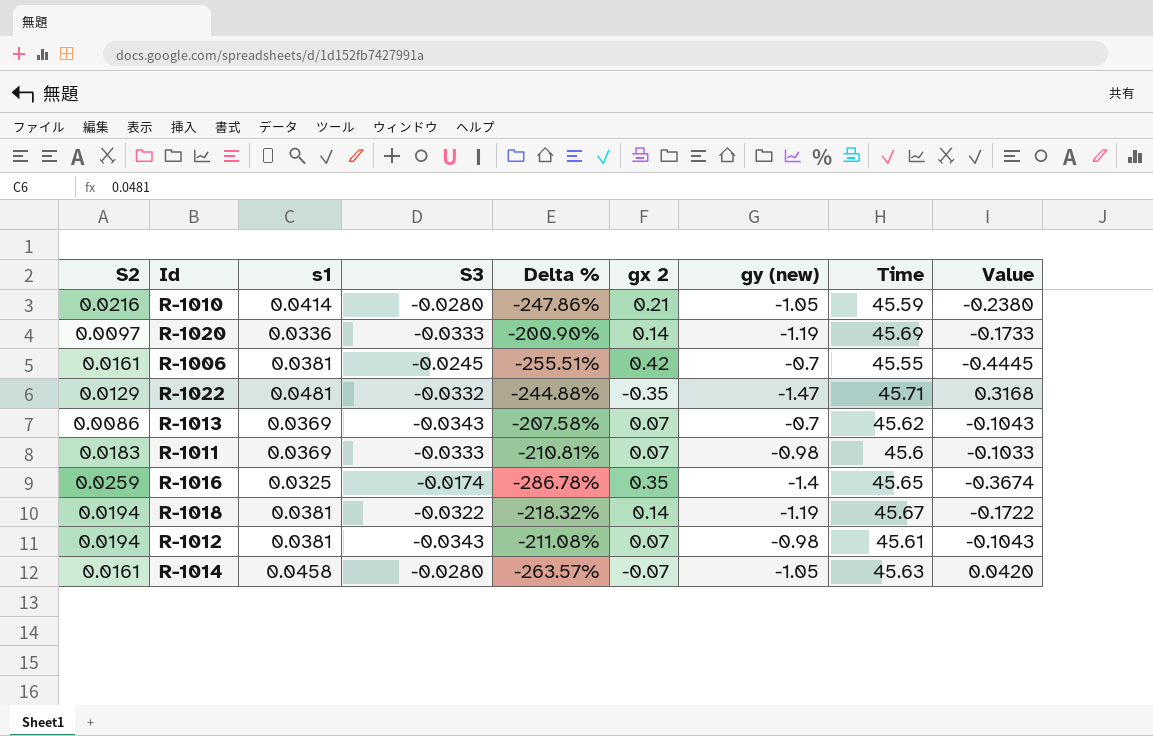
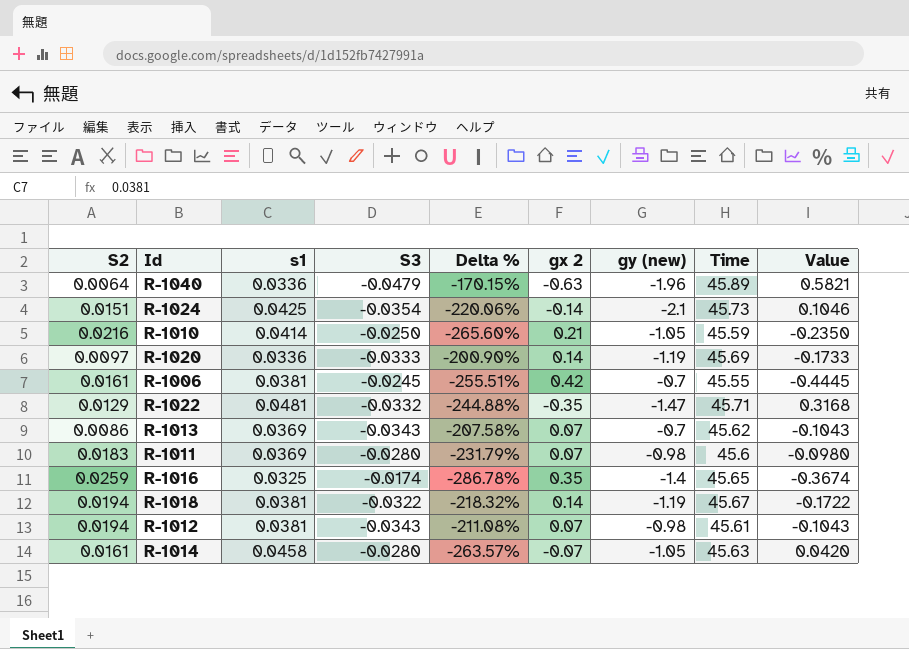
row R-1040: none -> 0.0064 | 0.0336 | -0.0479 | -170.15% | -0.63 | -1.96 | 45.89 | 0.5821
row R-1024: none -> 0.0151 | 0.0425 | -0.0354 | -220.06% | -0.14 | -2.1 | 45.73 | 0.1046
R-1010 | S3: -0.0280 -> -0.0250
R-1010 | Delta %: -247.86% -> -265.60%
R-1010 | Value: -0.2380 -> -0.2350
R-1011 | S3: -0.0333 -> -0.0280
R-1011 | Delta %: -210.81% -> -231.79%
R-1011 | Value: -0.1033 -> -0.0980

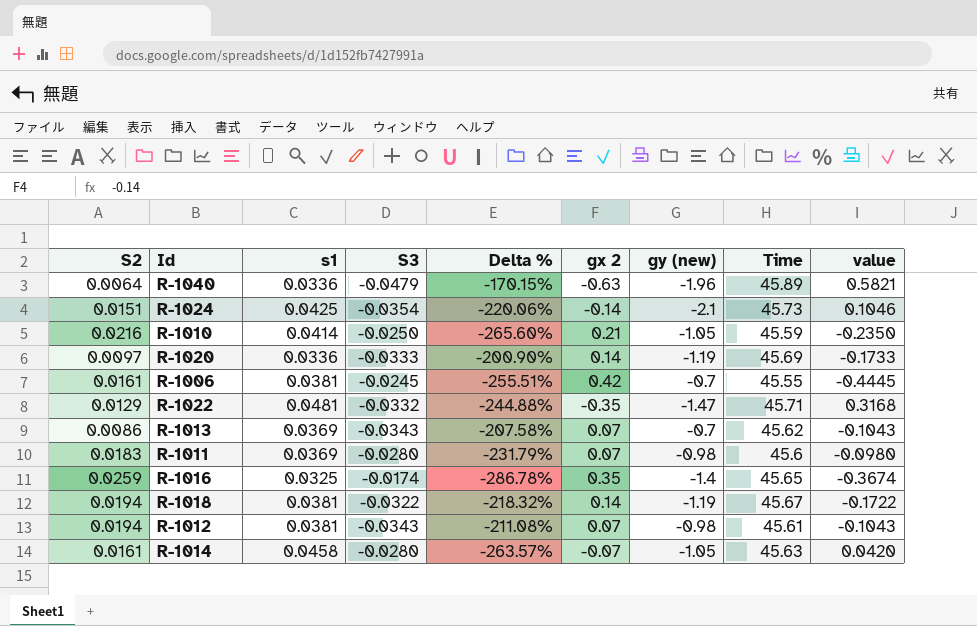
column name: Value -> value

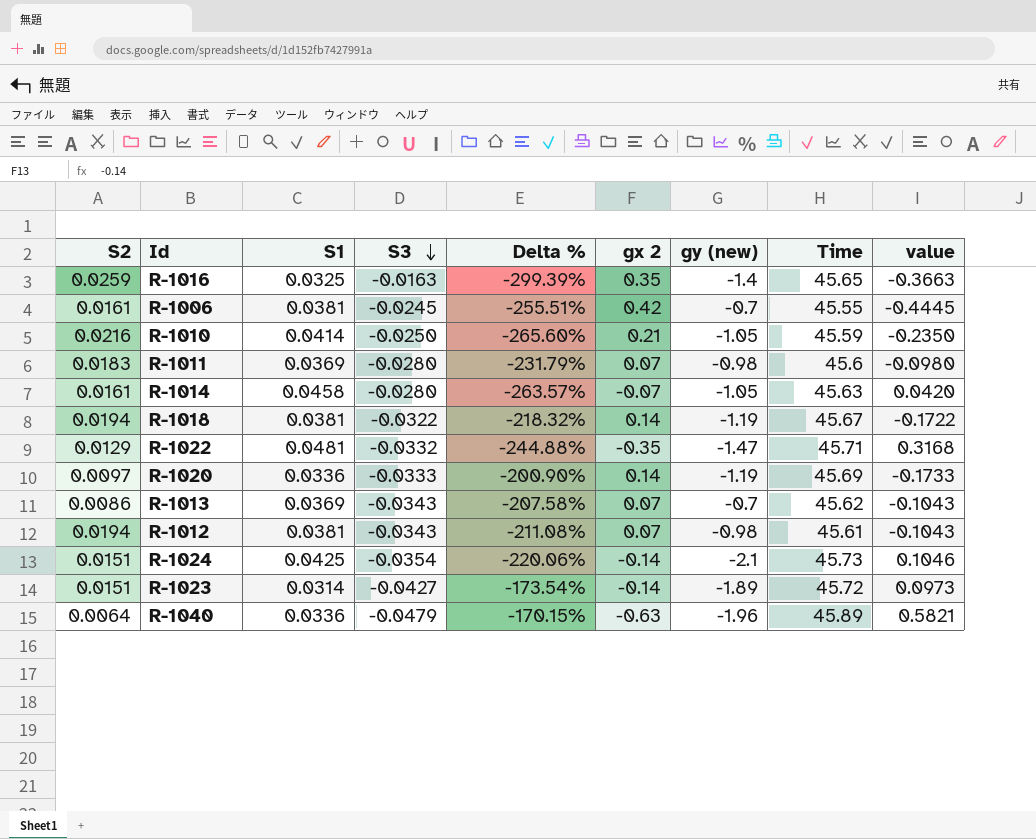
row order: none -> S3 descending
column name: s1 -> S1
R-1016 | S3: -0.0174 -> -0.0163
R-1016 | Delta %: -286.78% -> -299.39%
R-1016 | value: -0.3674 -> -0.3663
row R-1023: none -> 0.0151 | 0.0314 | -0.0427 | -173.54% | -0.14 | -1.89 | 45.72 | 0.0973

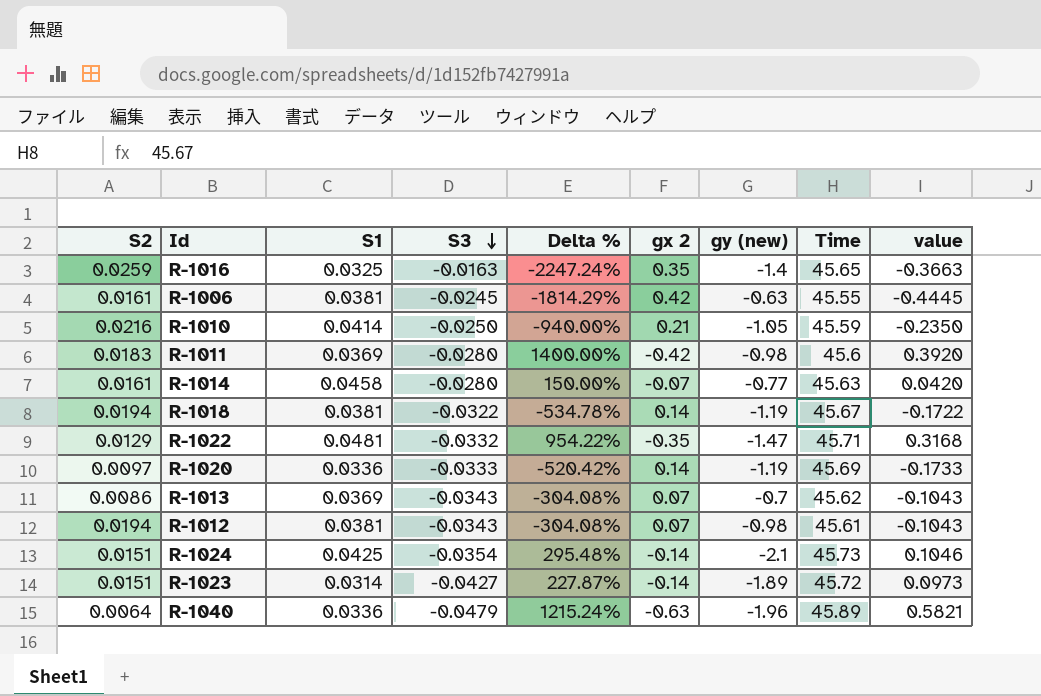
column Delta % | formula: ([S1] - [S3]) / [S3] -> ([gx 2] - [S3]) / [S3]
R-1006 | gy (new): -0.7 -> -0.63
R-1011 | gx 2: 0.07 -> -0.42
R-1011 | value: -0.0980 -> 0.3920
R-1014 | gy (new): -1.05 -> -0.77

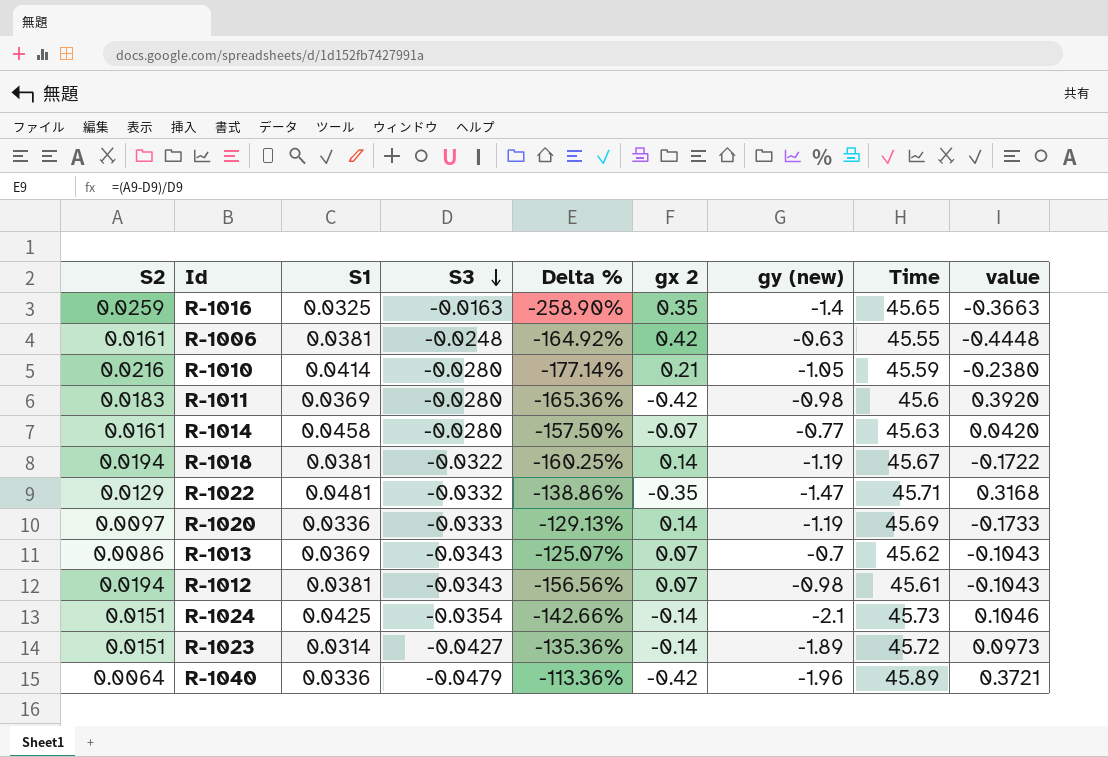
column Delta % | formula: ([gx 2] - [S3]) / [S3] -> ([S2] - [S3]) / [S3]
R-1006 | S3: -0.0245 -> -0.0248
R-1006 | value: -0.4445 -> -0.4448
R-1010 | S3: -0.0250 -> -0.0280
R-1010 | value: -0.2350 -> -0.2380
R-1040 | gx 2: -0.63 -> -0.42
R-1040 | value: 0.5821 -> 0.3721

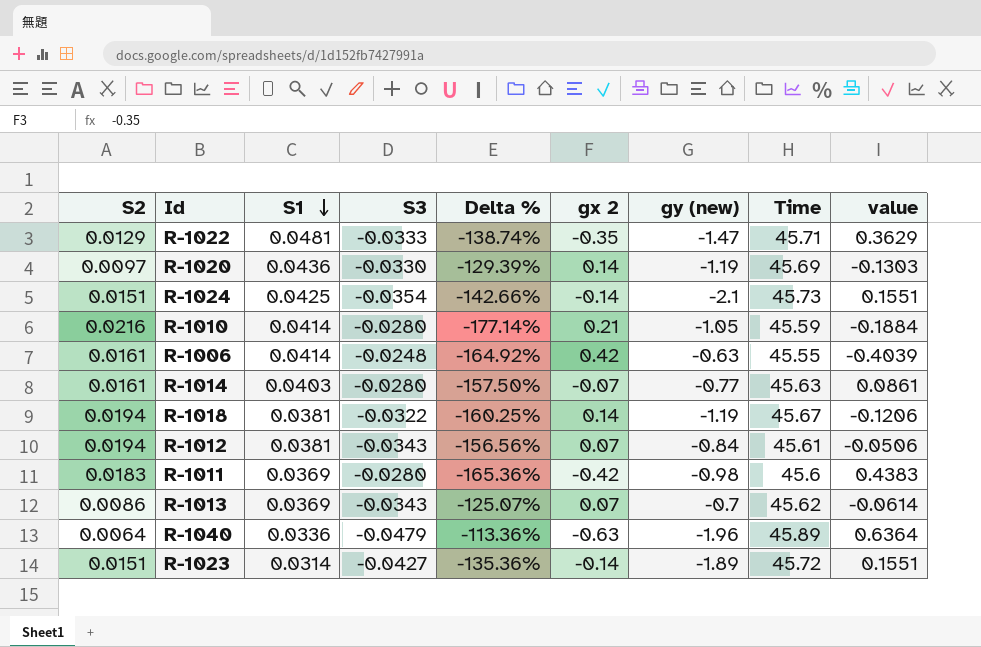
row order: S3 descending -> S1 descending
column value | formula: [S3] - [gx 2] -> [S2] - [gx 2]
row R-1016: 0.0259 | 0.0325 | -0.0163 | -258.90% | 0.35 | -1.4 | 45.65 | -0.3663 -> none
R-1022 | S3: -0.0332 -> -0.0333
R-1022 | Delta %: -138.86% -> -138.74%
R-1020 | S1: 0.0336 -> 0.0436
R-1020 | S3: -0.0333 -> -0.0330
R-1020 | Delta %: -129.13% -> -129.39%
R-1006 | S1: 0.0381 -> 0.0414
R-1014 | S1: 0.0458 -> 0.0403
R-1012 | gy (new): -0.98 -> -0.84
R-1040 | gx 2: -0.42 -> -0.63

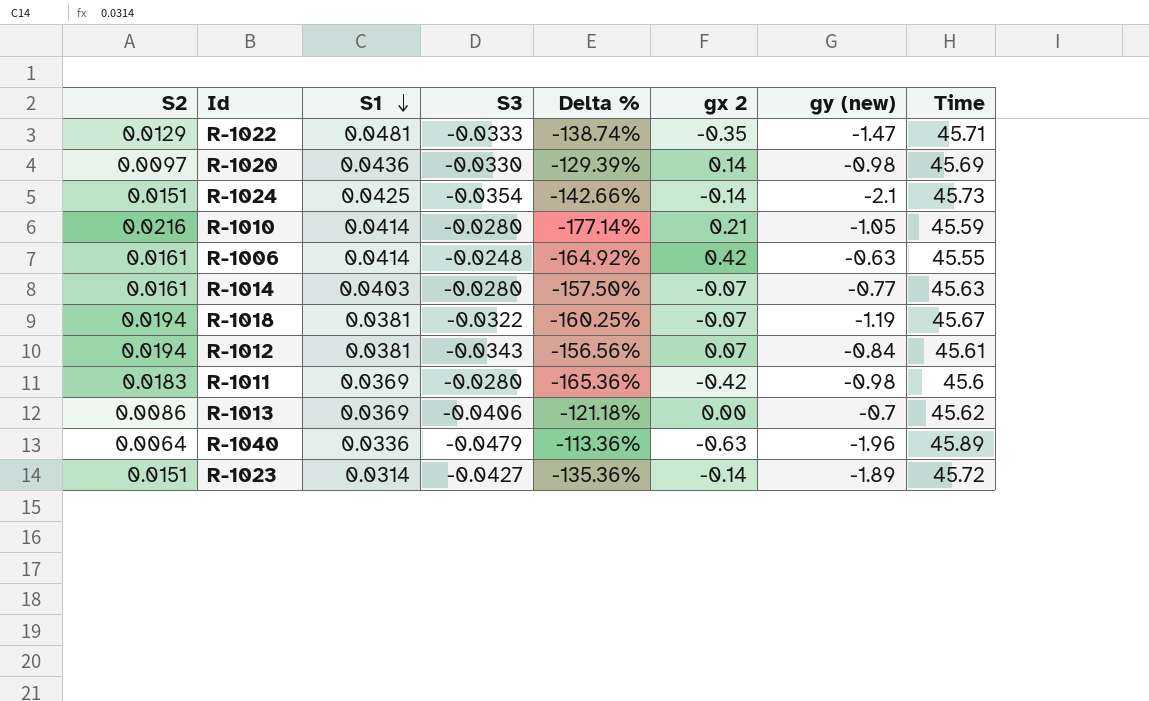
column value | formula: [S2] - [gx 2] -> none
R-1020 | gy (new): -1.19 -> -0.98
R-1018 | gx 2: 0.14 -> -0.07
R-1013 | S3: -0.0343 -> -0.0406
R-1013 | Delta %: -125.07% -> -121.18%
R-1013 | gx 2: 0.07 -> 0.00

